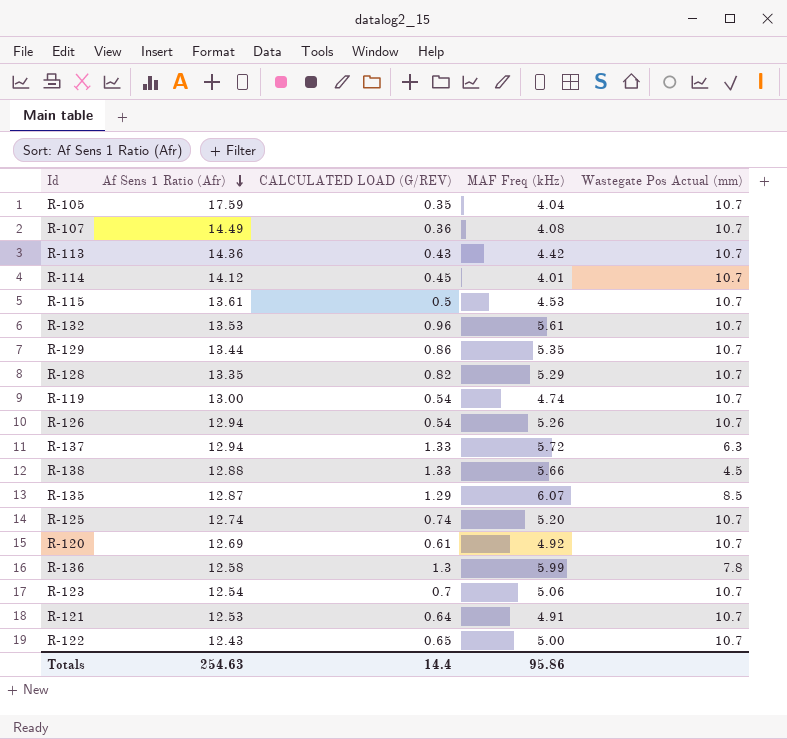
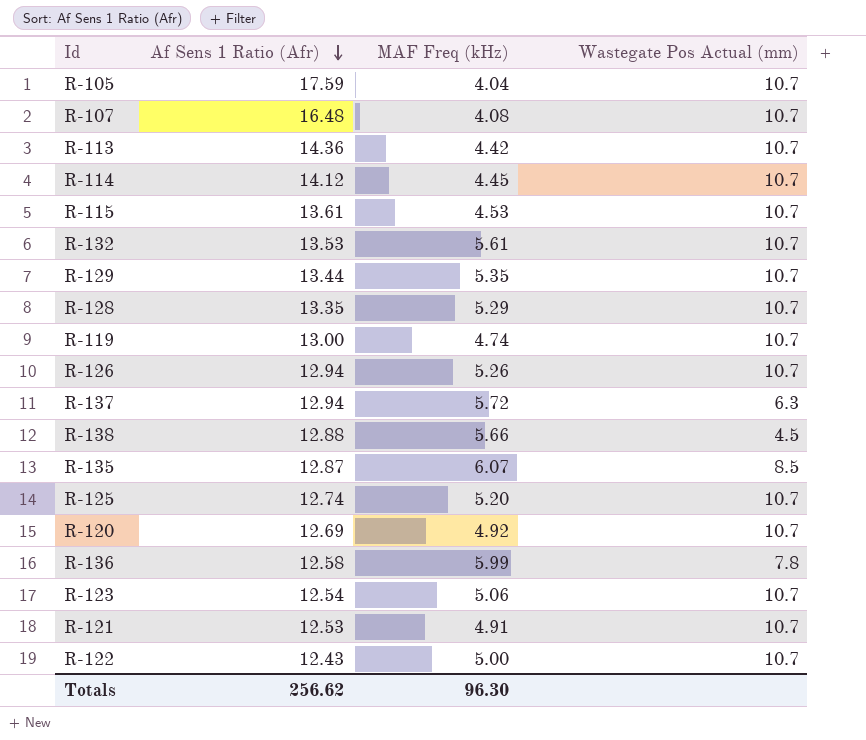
column CALCULATED LOAD (G/REV) | position: 3 -> none
R-107 | Af Sens 1 Ratio (Afr): 14.49 -> 16.48
R-114 | MAF Freq (kHz): 4.01 -> 4.45
Totals | Af Sens 1 Ratio (Afr): 254.63 -> 256.62
Totals | MAF Freq (kHz): 95.86 -> 96.30

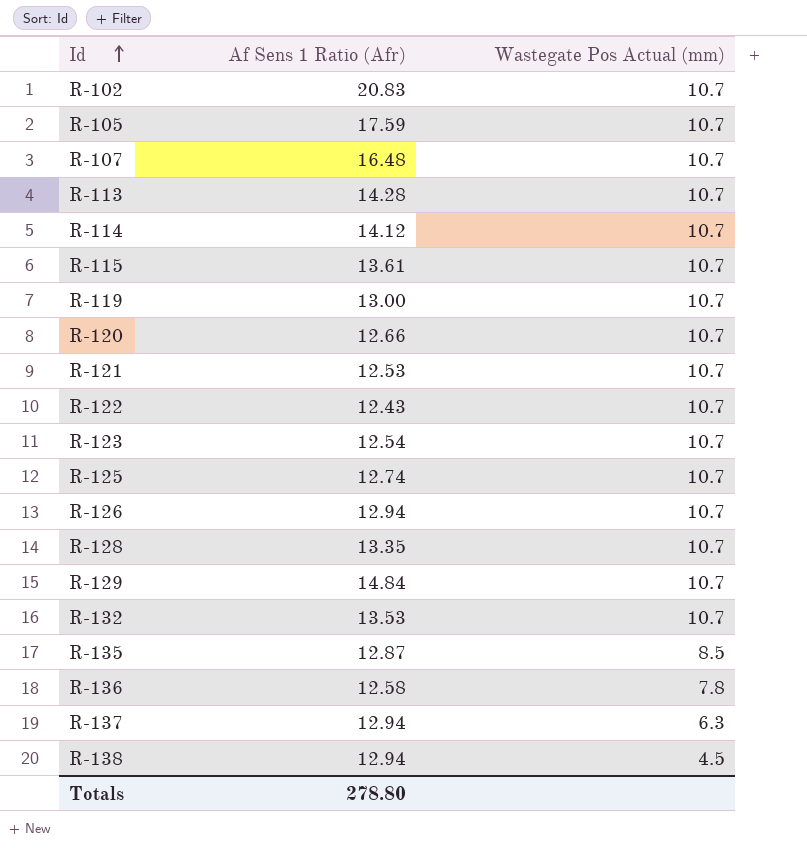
row order: Af Sens 1 Ratio (Afr) descending -> Id ascending
column MAF Freq (kHz) | position: 3 -> none
row R-102: none -> 20.83 | 10.7
R-113 | Af Sens 1 Ratio (Afr): 14.36 -> 14.28
R-120 | Af Sens 1 Ratio (Afr): 12.69 -> 12.66
R-129 | Af Sens 1 Ratio (Afr): 13.44 -> 14.84
R-138 | Af Sens 1 Ratio (Afr): 12.88 -> 12.94
Totals | Af Sens 1 Ratio (Afr): 256.62 -> 278.80

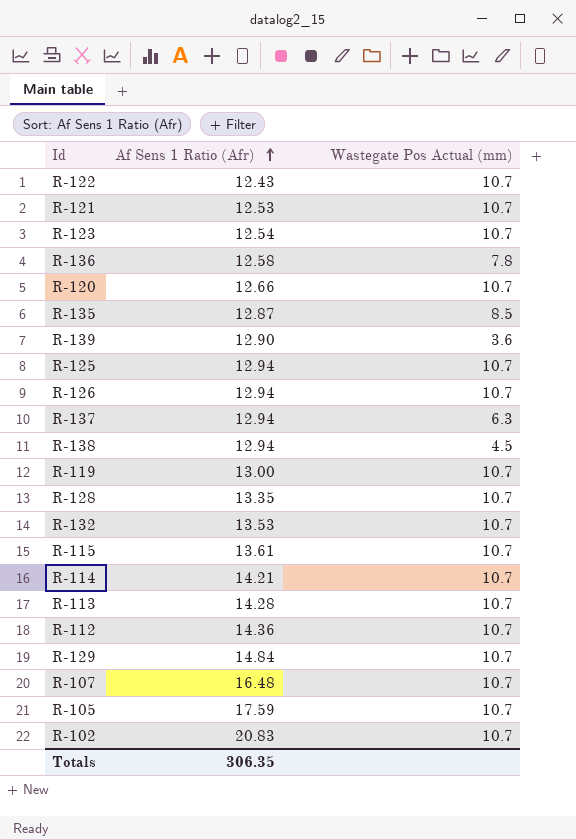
row order: Id ascending -> Af Sens 1 Ratio (Afr) ascending
row R-139: none -> 12.90 | 3.6
R-125 | Af Sens 1 Ratio (Afr): 12.74 -> 12.94
R-114 | Af Sens 1 Ratio (Afr): 14.12 -> 14.21
row R-112: none -> 14.36 | 10.7
Totals | Af Sens 1 Ratio (Afr): 278.80 -> 306.35

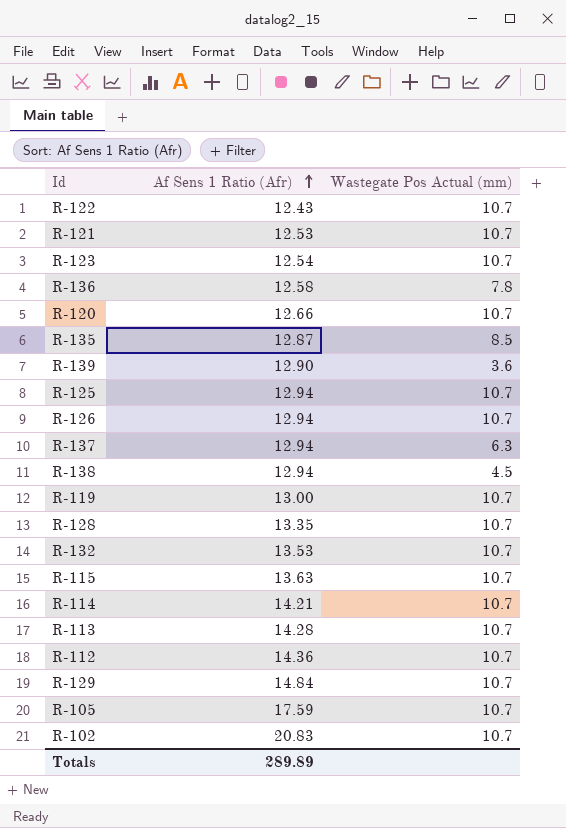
row R-107: 16.48 | 10.7 -> none
R-115 | Af Sens 1 Ratio (Afr): 13.61 -> 13.63
Totals | Af Sens 1 Ratio (Afr): 306.35 -> 289.89

